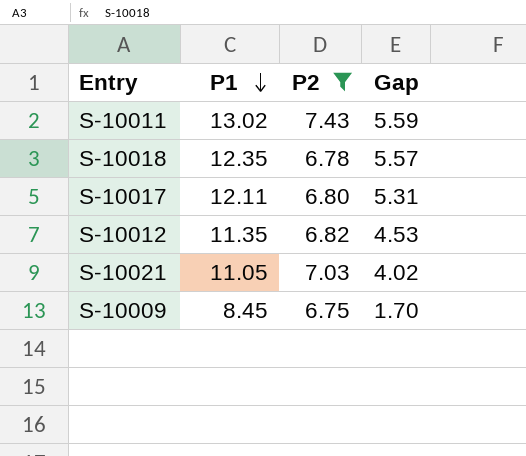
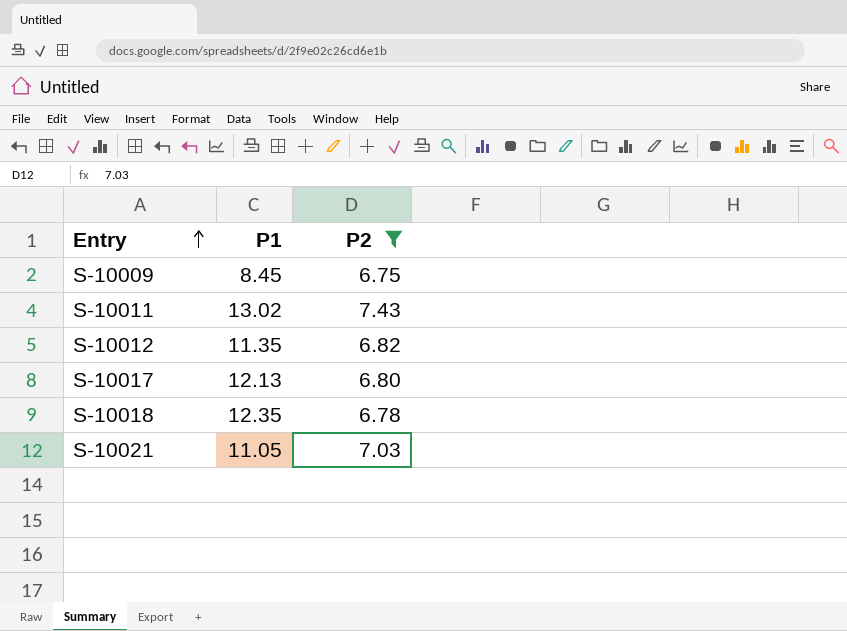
row order: P1 descending -> Entry ascending
column Gap | formula: [P1] - [P2] -> none
S-10017 | P1: 12.11 -> 12.13

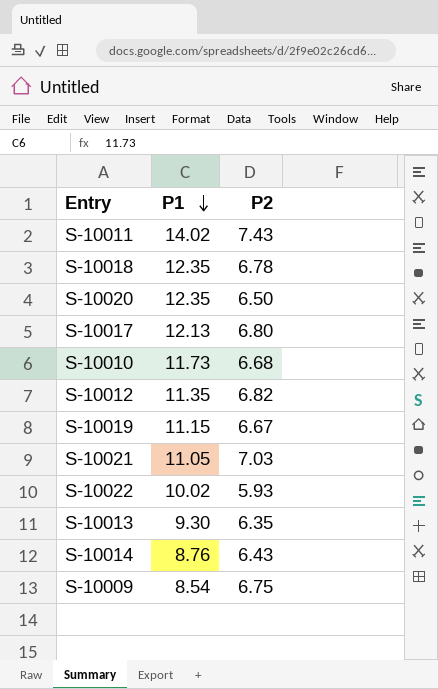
filter: P2 >= 6.75 -> none
row order: Entry ascending -> P1 descending
S-10011 | P1: 13.02 -> 14.02
S-10009 | P1: 8.45 -> 8.54

